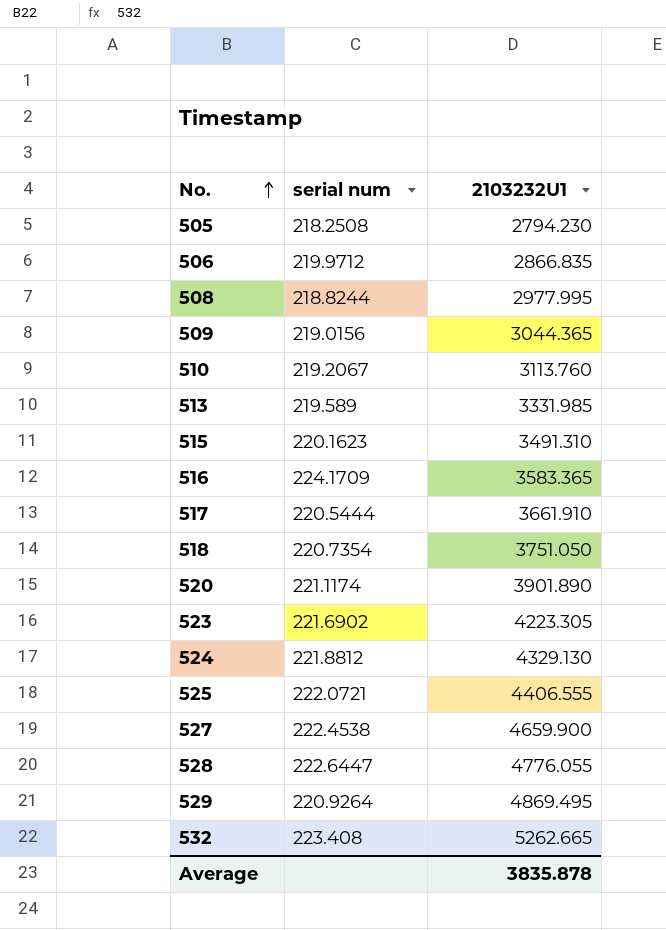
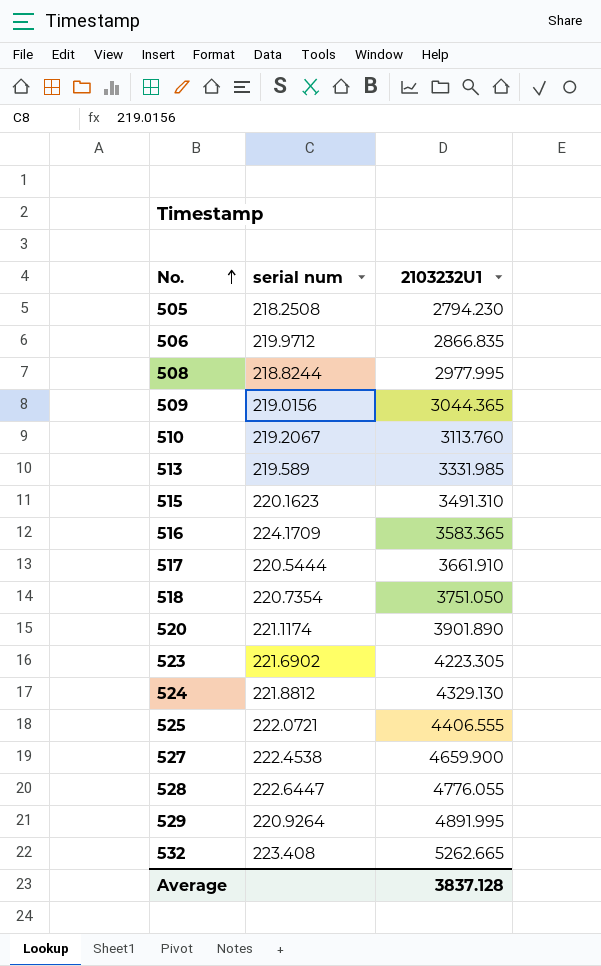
529 | 2103232U1: 4869.495 -> 4891.995
Average | 2103232U1: 3835.878 -> 3837.128

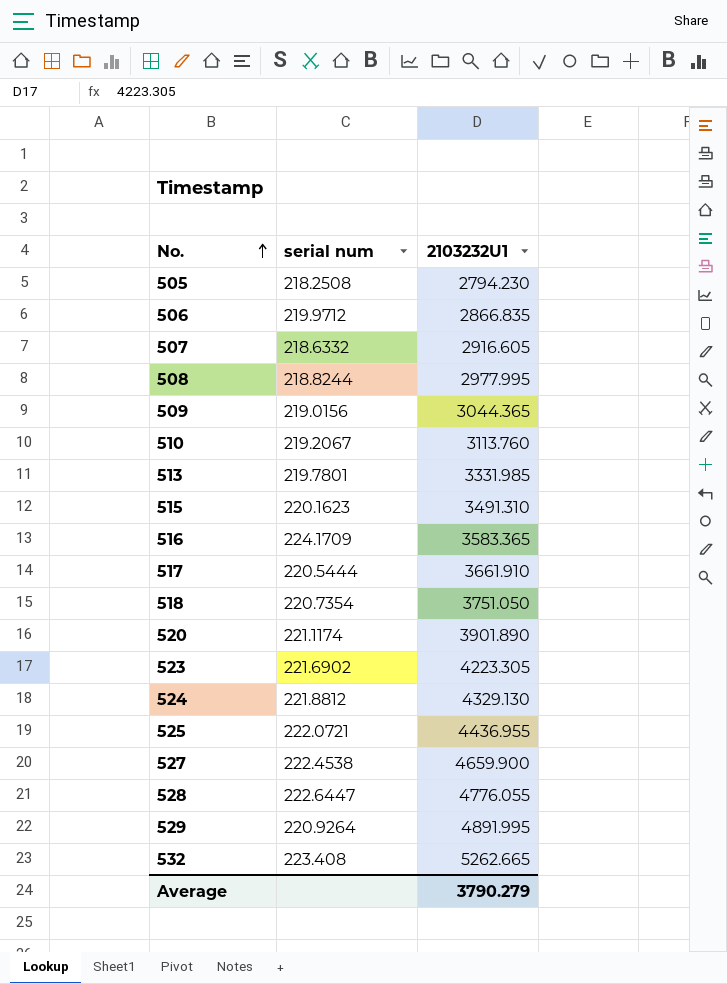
row 507: none -> 218.6332 | 2916.605
513 | serial num: 219.589 -> 219.7801
525 | 2103232U1: 4406.555 -> 4436.955
Average | 2103232U1: 3837.128 -> 3790.279

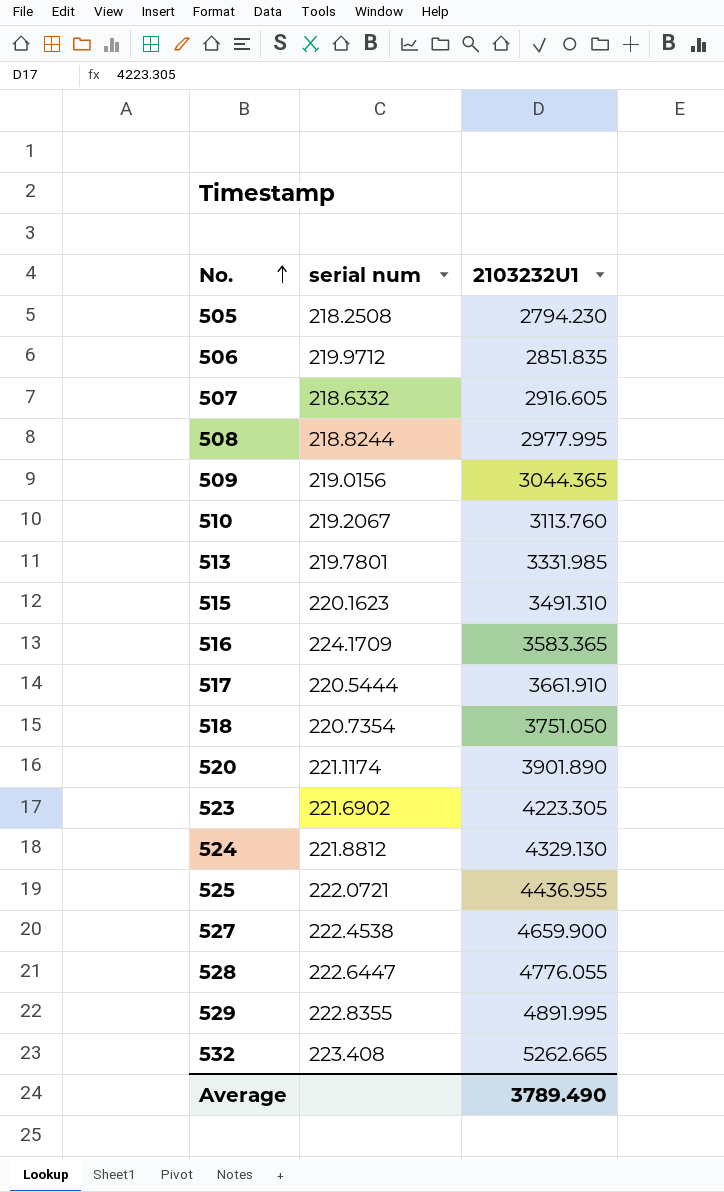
506 | 2103232U1: 2866.835 -> 2851.835
529 | serial num: 220.9264 -> 222.8355
Average | 2103232U1: 3790.279 -> 3789.490

